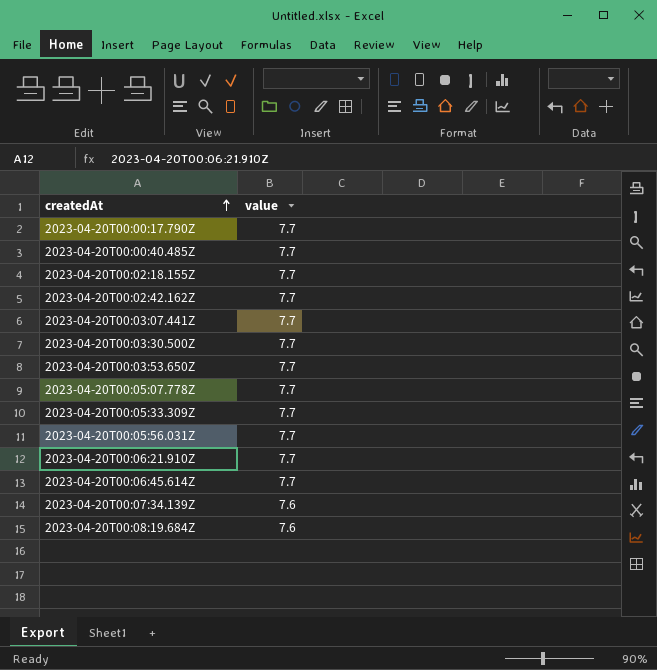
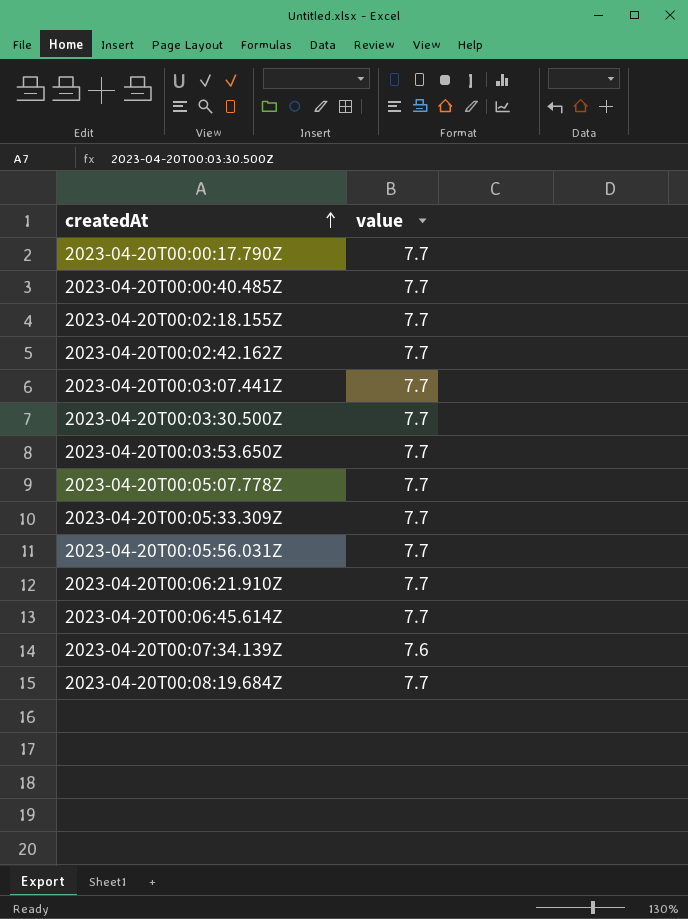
2023-04-20T00:08:19.684Z | value: 7.6 -> 7.7

